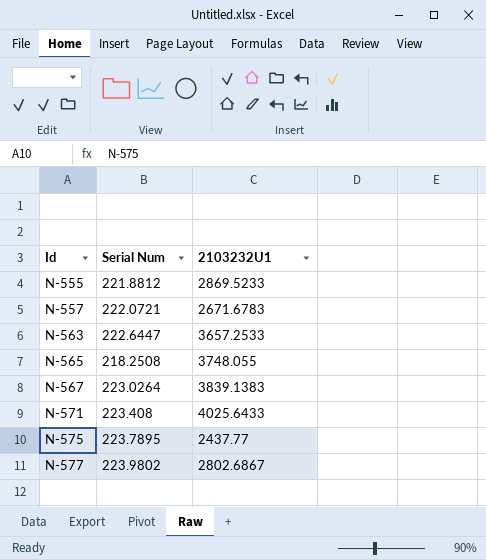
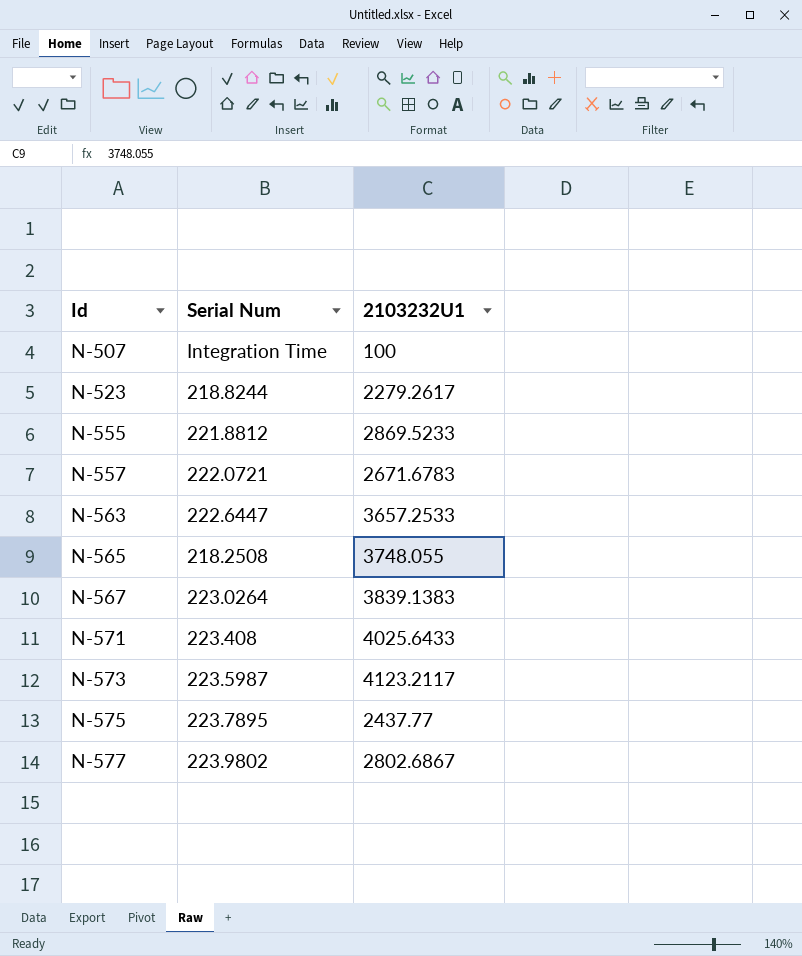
row N-507: none -> Integration Time | 100
row N-523: none -> 218.8244 | 2279.2617
row N-573: none -> 223.5987 | 4123.2117

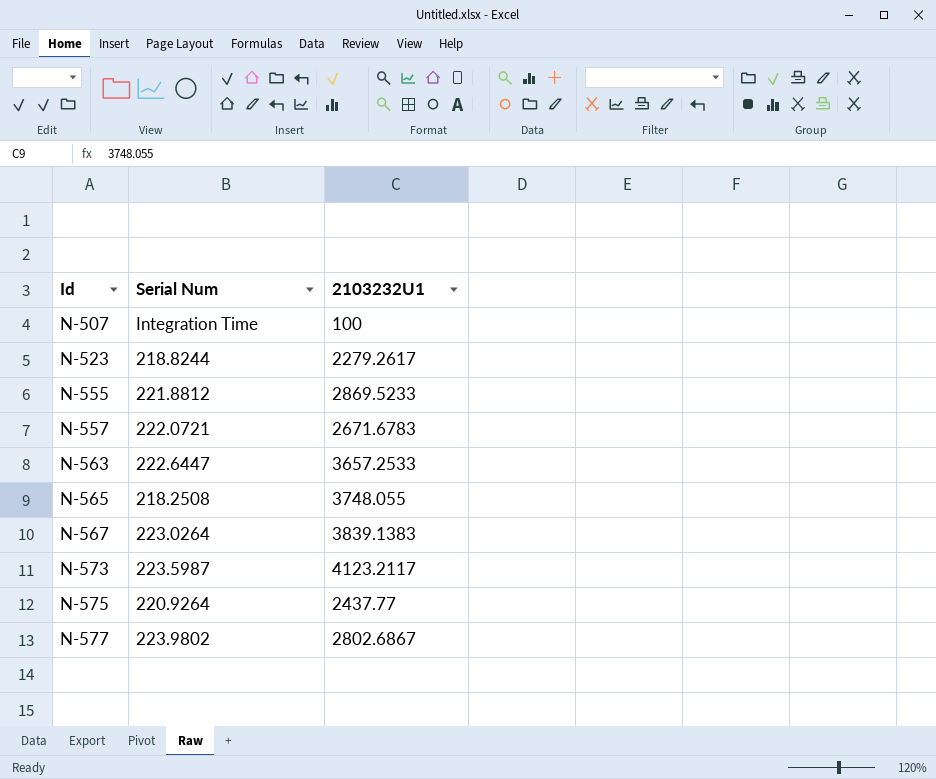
row N-571: 223.408 | 4025.6433 -> none
N-575 | Serial Num: 223.7895 -> 220.9264

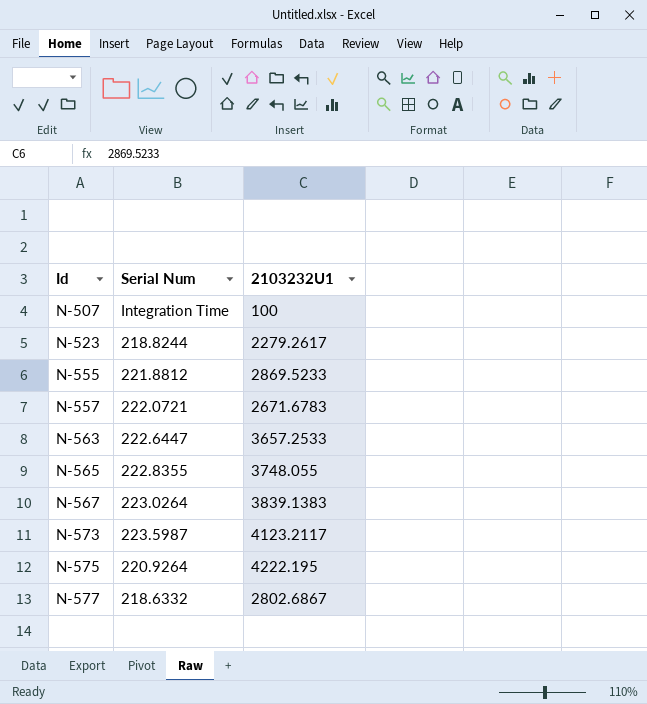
N-565 | Serial Num: 218.2508 -> 222.8355
N-575 | 2103232U1: 2437.77 -> 4222.195
N-577 | Serial Num: 223.9802 -> 218.6332

